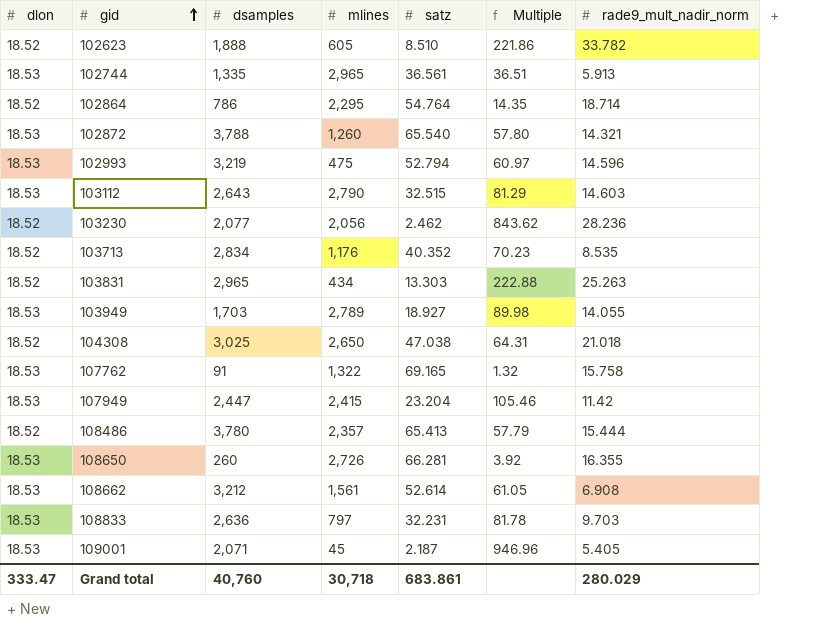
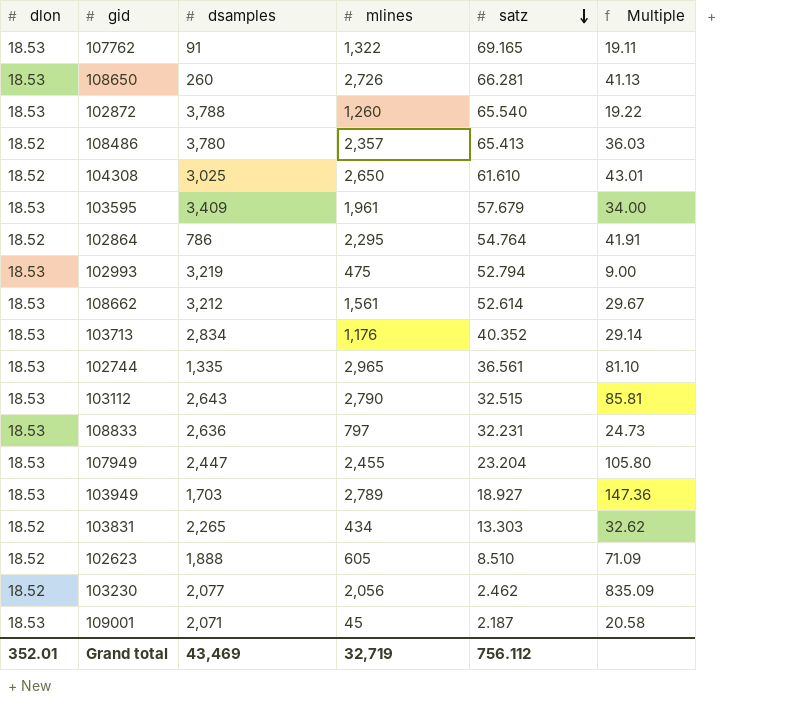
row order: gid ascending -> satz descending
column rade9_mult_nadir_norm | position: 7 -> none
column Multiple | formula: [dsamples] / [satz] -> [mlines] / [satz]
104308 | satz: 47.038 -> 61.610
row 103595: none -> 18.53 | 3,409 | 1,961 | 57.679 | 34.00
103713 | dlon: 18.52 -> 18.53
107949 | mlines: 2,415 -> 2,455
103831 | dsamples: 2,965 -> 2,265
Grand total | dlon: 333.47 -> 352.01
Grand total | dsamples: 40,760 -> 43,469
Grand total | mlines: 30,718 -> 32,719
Grand total | satz: 683.861 -> 756.112

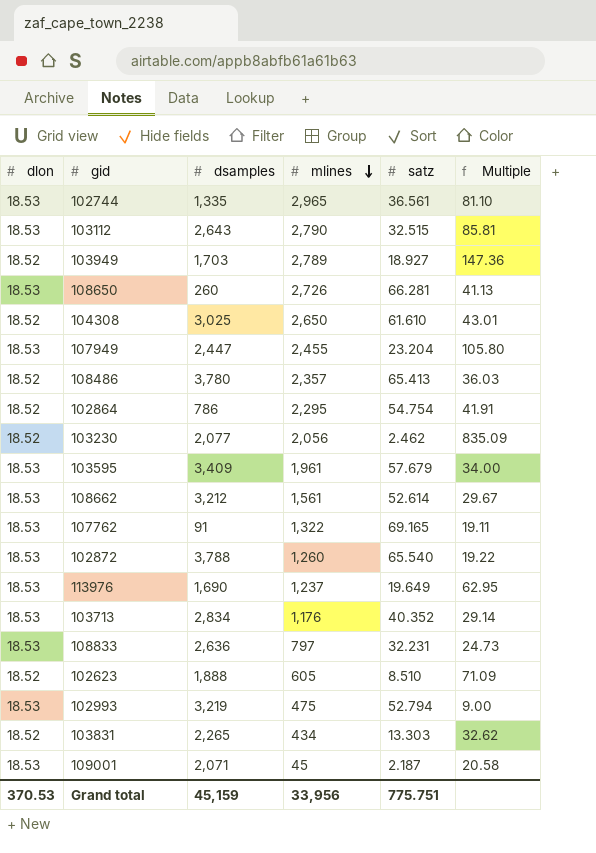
row order: satz descending -> mlines descending
103949 | dlon: 18.53 -> 18.52
102864 | satz: 54.764 -> 54.754
row 113976: none -> 18.53 | 1,690 | 1,237 | 19.649 | 62.95
Grand total | dlon: 352.01 -> 370.53
Grand total | dsamples: 43,469 -> 45,159
Grand total | mlines: 32,719 -> 33,956
Grand total | satz: 756.112 -> 775.751

